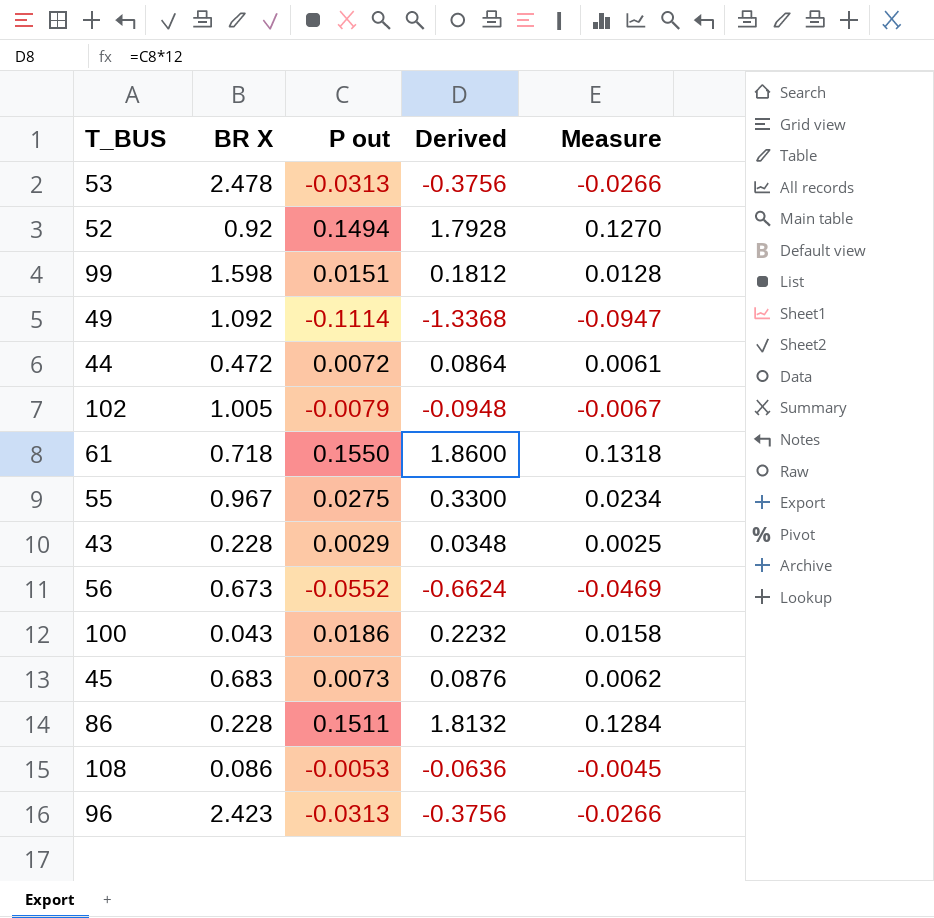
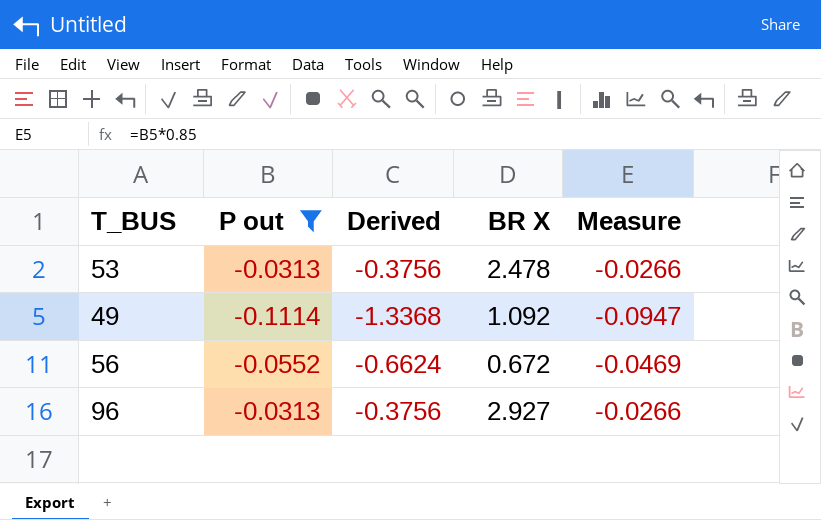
filter: none -> P out <= -0.0313
column BR X | position: 2 -> 4
56 | BR X: 0.673 -> 0.672
96 | BR X: 2.423 -> 2.927

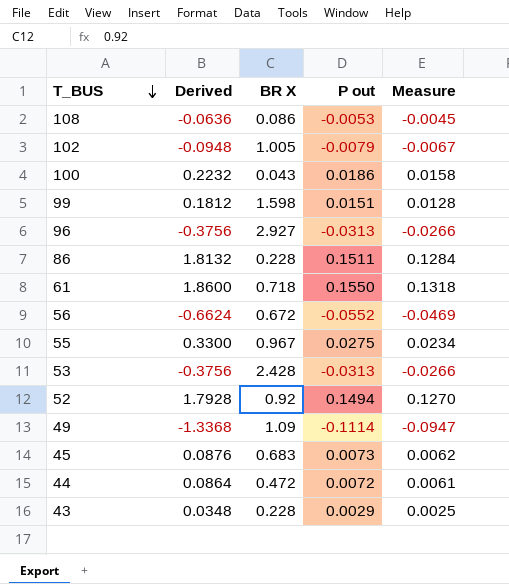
filter: P out <= -0.0313 -> none
row order: none -> T_BUS descending
column P out | position: 2 -> 4
53 | BR X: 2.478 -> 2.428
49 | BR X: 1.092 -> 1.09

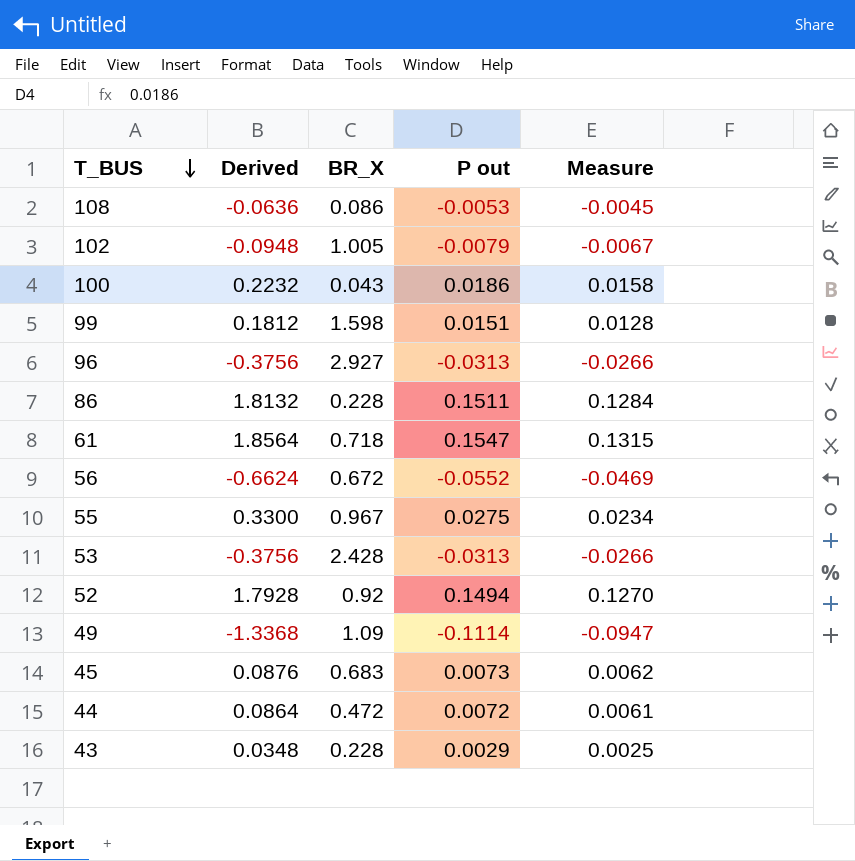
column name: BR X -> BR_X
61 | Derived: 1.8600 -> 1.8564
61 | P out: 0.1550 -> 0.1547
61 | Measure: 0.1318 -> 0.1315

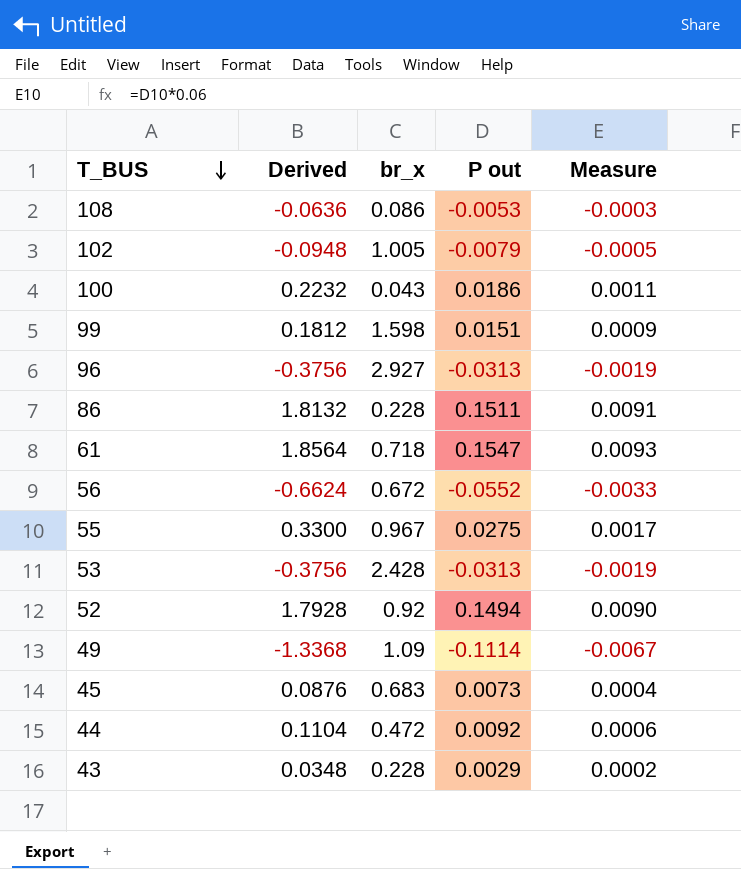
column name: BR_X -> br_x
column Measure | formula: [P out] * 0.85 -> [P out] * 0.06
44 | Derived: 0.0864 -> 0.1104
44 | P out: 0.0072 -> 0.0092

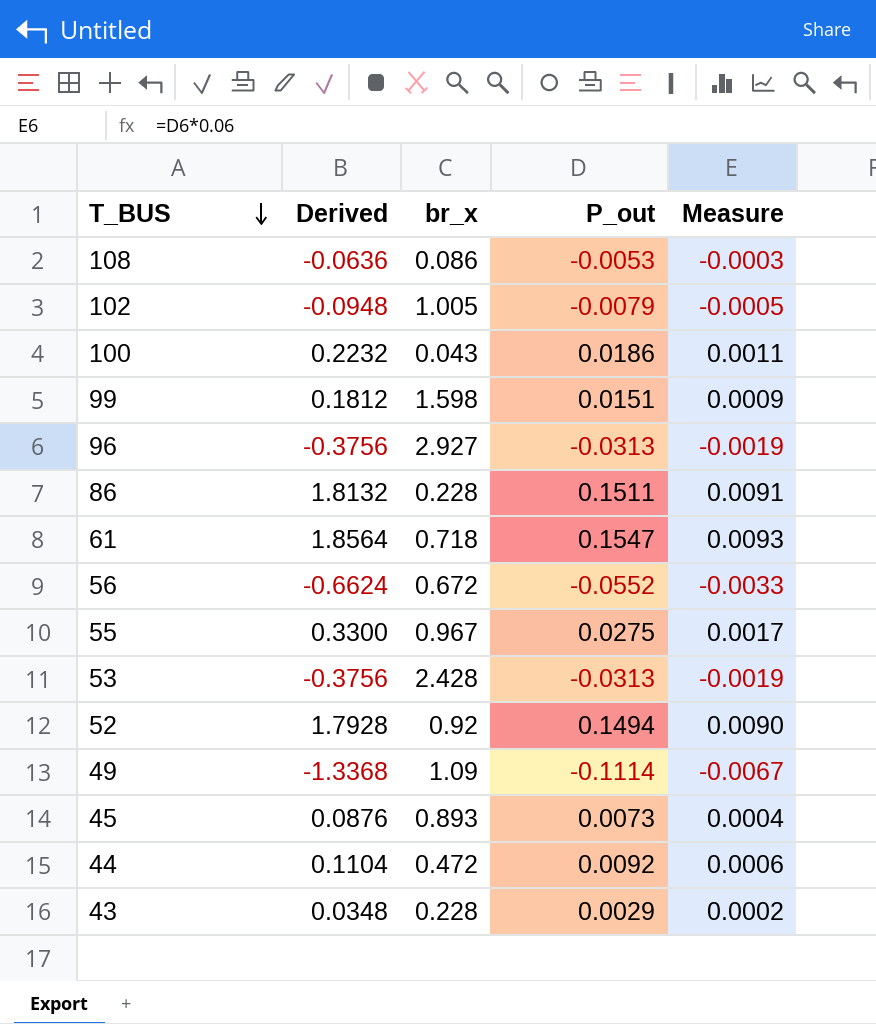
column name: P out -> P_out
45 | br_x: 0.683 -> 0.893

